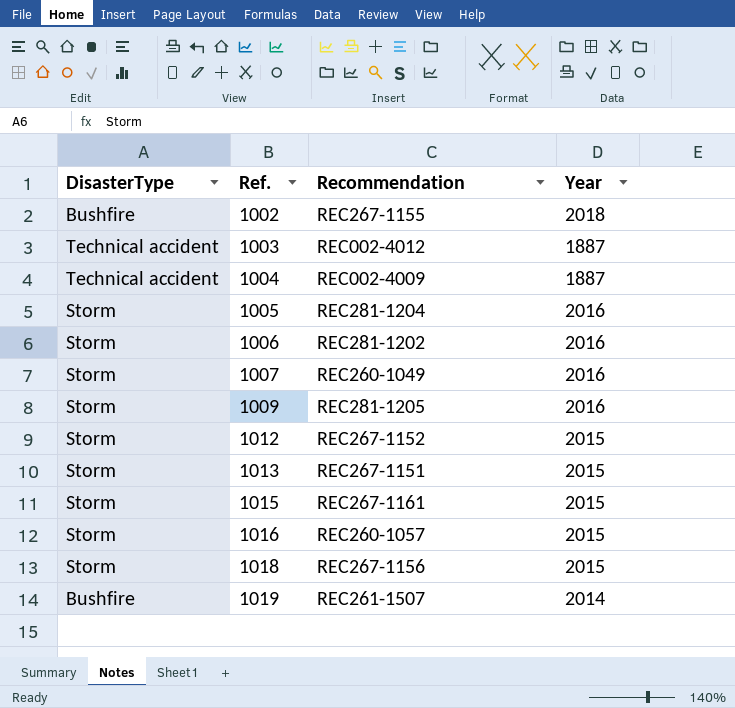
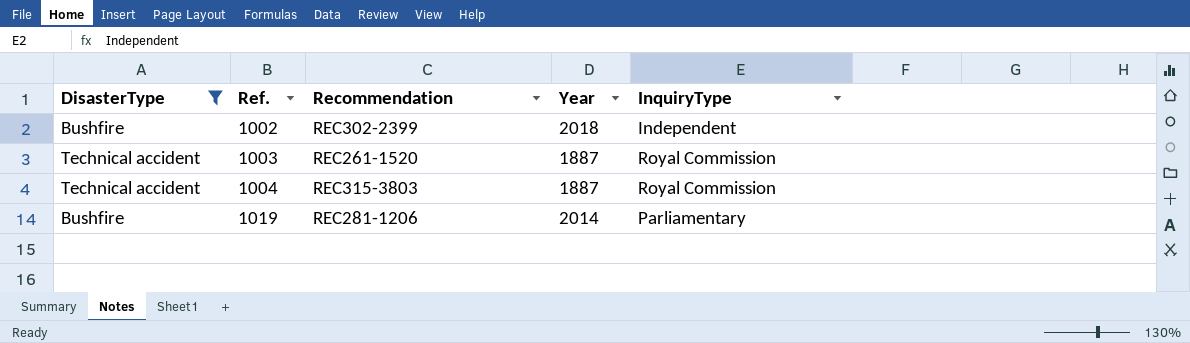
filter: none -> DisasterType != Storm
column InquiryType | position: none -> 5
1002 | Recommendation: REC267-1155 -> REC302-2399
1003 | Recommendation: REC002-4012 -> REC261-1520
1004 | Recommendation: REC002-4009 -> REC315-3803
1019 | Recommendation: REC261-1507 -> REC281-1206

